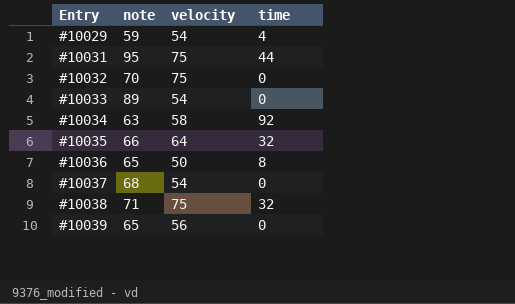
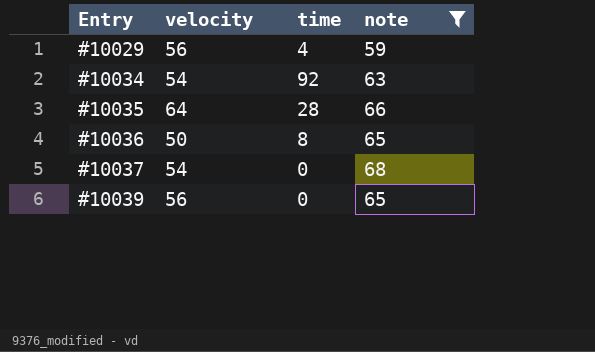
filter: none -> note <= 68
column note | position: 2 -> 4
#10029 | velocity: 54 -> 56
#10034 | velocity: 58 -> 54
#10035 | time: 32 -> 28

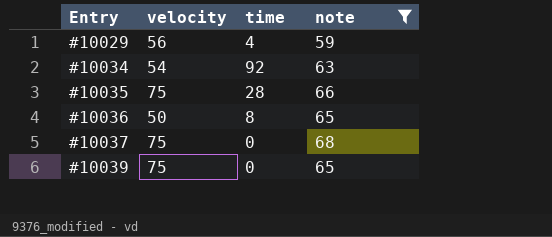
#10035 | velocity: 64 -> 75
#10037 | velocity: 54 -> 75
#10039 | velocity: 56 -> 75

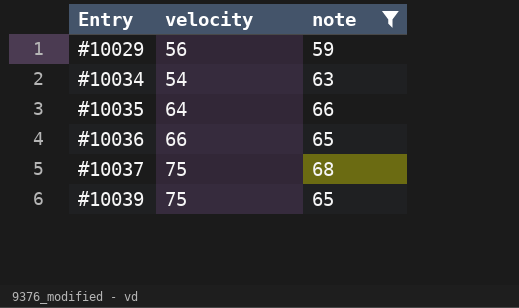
column time | position: 3 -> none
#10035 | velocity: 75 -> 64
#10036 | velocity: 50 -> 66

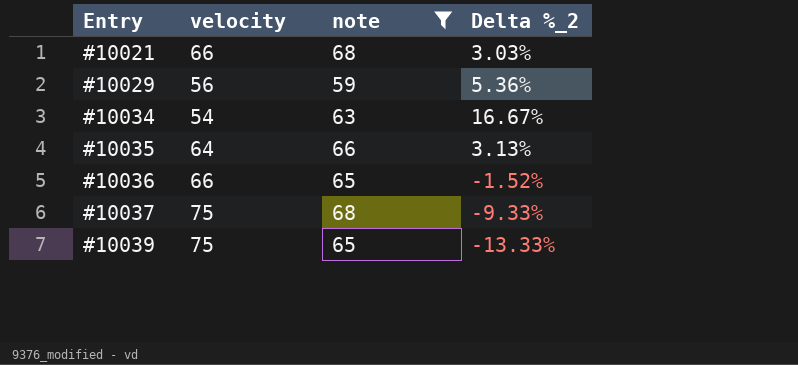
column Delta %_2 | formula: none -> ([note] - [velocity]) / [velocity]
row #10021: none -> 66 | 68 | 3.03%

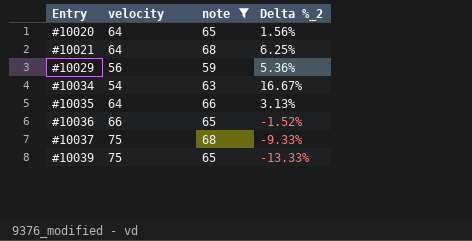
row #10020: none -> 64 | 65 | 1.56%
#10021 | velocity: 66 -> 64
#10021 | Delta %_2: 3.03% -> 6.25%

